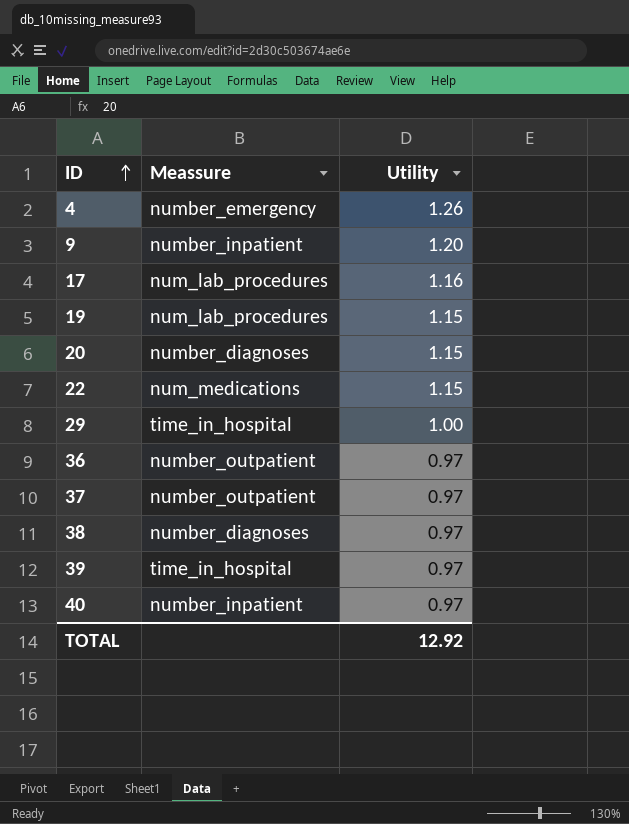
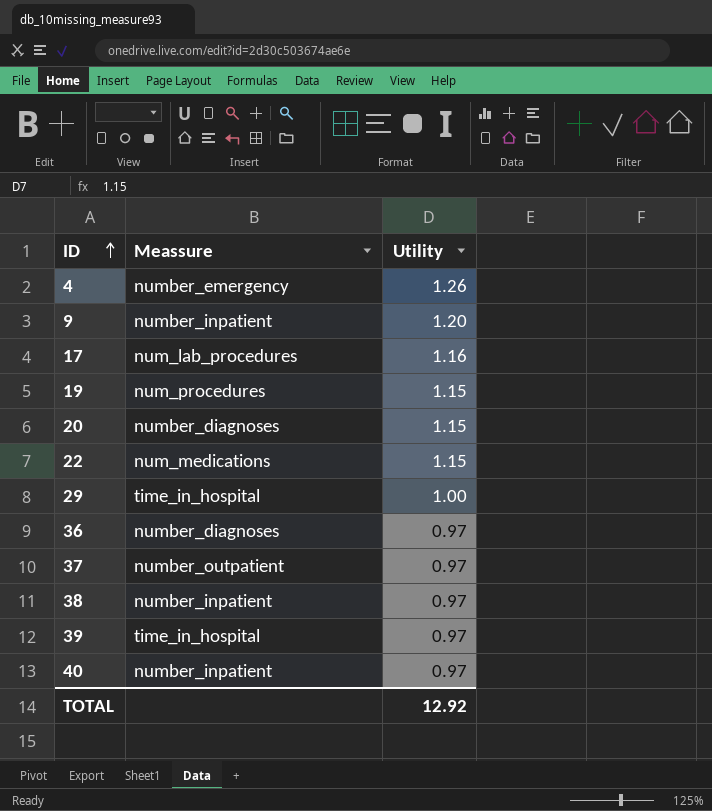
19 | Meassure: num_lab_procedures -> num_procedures
36 | Meassure: number_outpatient -> number_diagnoses
38 | Meassure: number_diagnoses -> number_inpatient

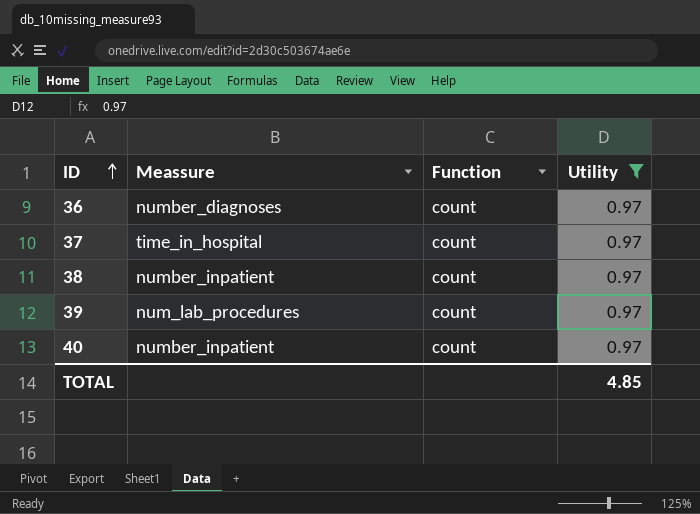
filter: none -> Utility = 0.97
column Function | position: none -> 3
37 | Meassure: number_outpatient -> time_in_hospital
39 | Meassure: time_in_hospital -> num_lab_procedures
TOTAL | Utility: 12.92 -> 4.85

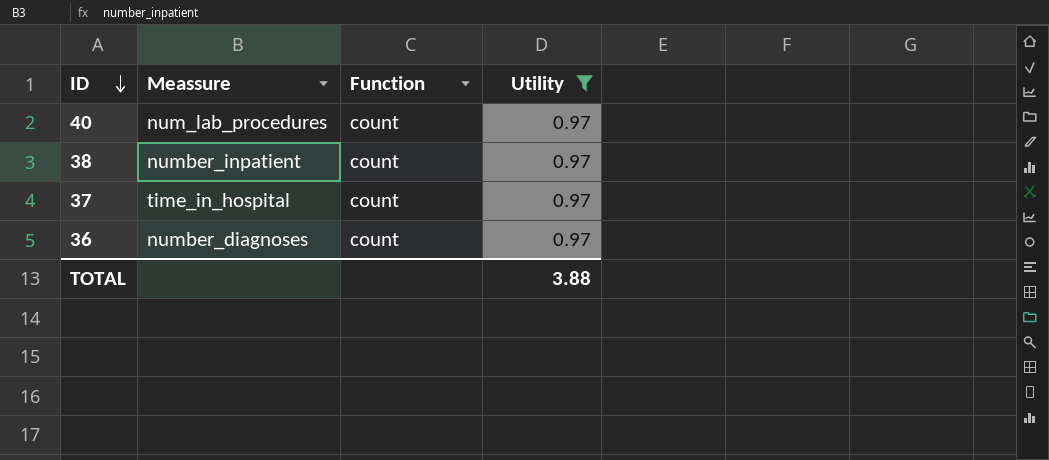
row order: ID ascending -> ID descending
row 39: num_lab_procedures | count | 0.97 -> none
40 | Meassure: number_inpatient -> num_lab_procedures
TOTAL | Utility: 4.85 -> 3.88

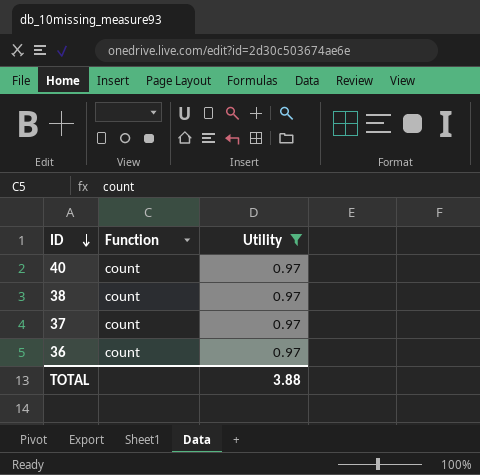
column Meassure | position: 2 -> none

